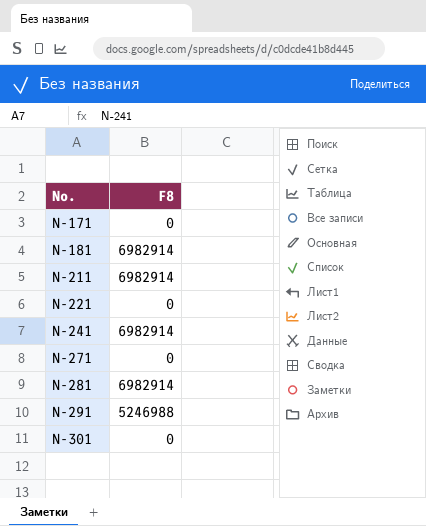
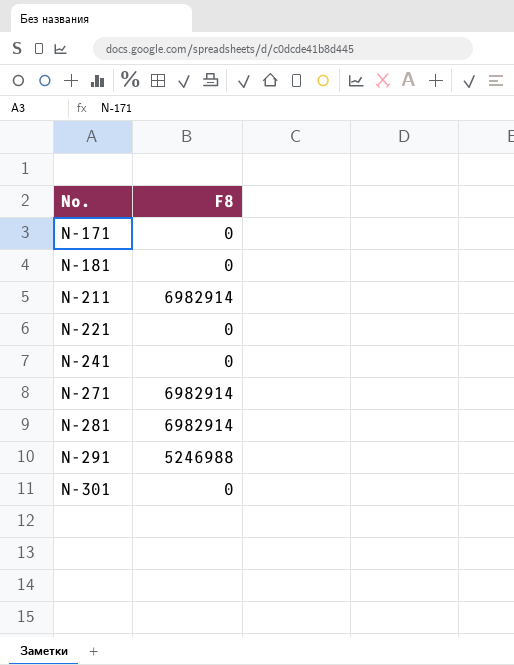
N-181 | F8: 6982914 -> 0
N-241 | F8: 6982914 -> 0
N-271 | F8: 0 -> 6982914

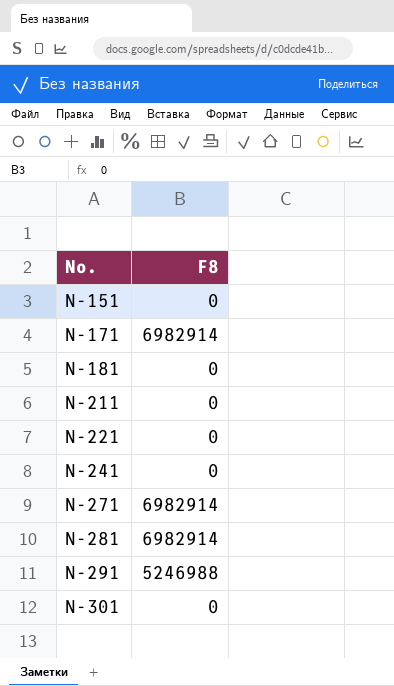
row N-151: none -> 0
N-171 | F8: 0 -> 6982914
N-211 | F8: 6982914 -> 0

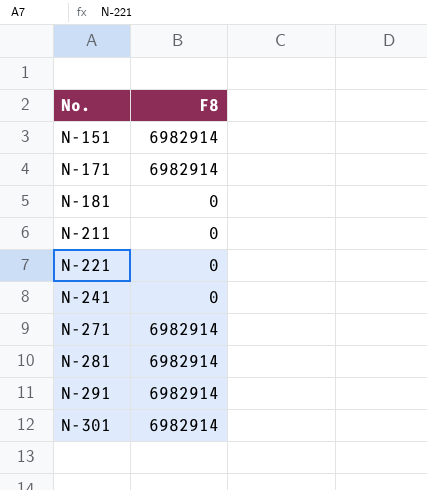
N-151 | F8: 0 -> 6982914
N-291 | F8: 5246988 -> 6982914
N-301 | F8: 0 -> 6982914

